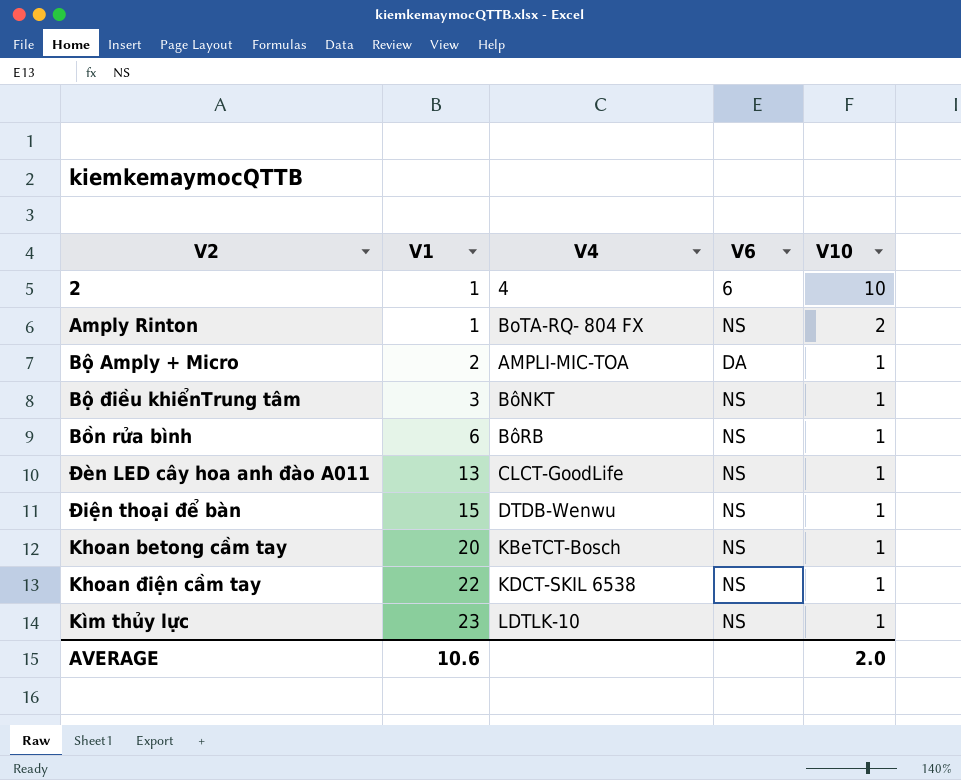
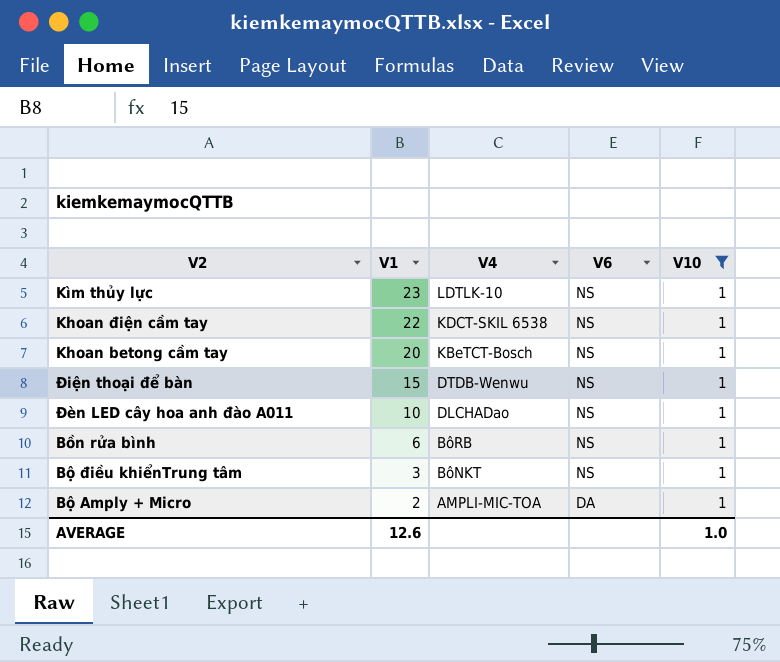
filter: none -> V10 = 1
row order: V1 ascending -> V1 descending
Đèn LED cây hoa anh đào A011 | V1: 13 -> 10
Đèn LED cây hoa anh đào A011 | V4: CLCT-GoodLife -> DLCHADao
AVERAGE | V1: 10.6 -> 12.6
AVERAGE | V10: 2.0 -> 1.0

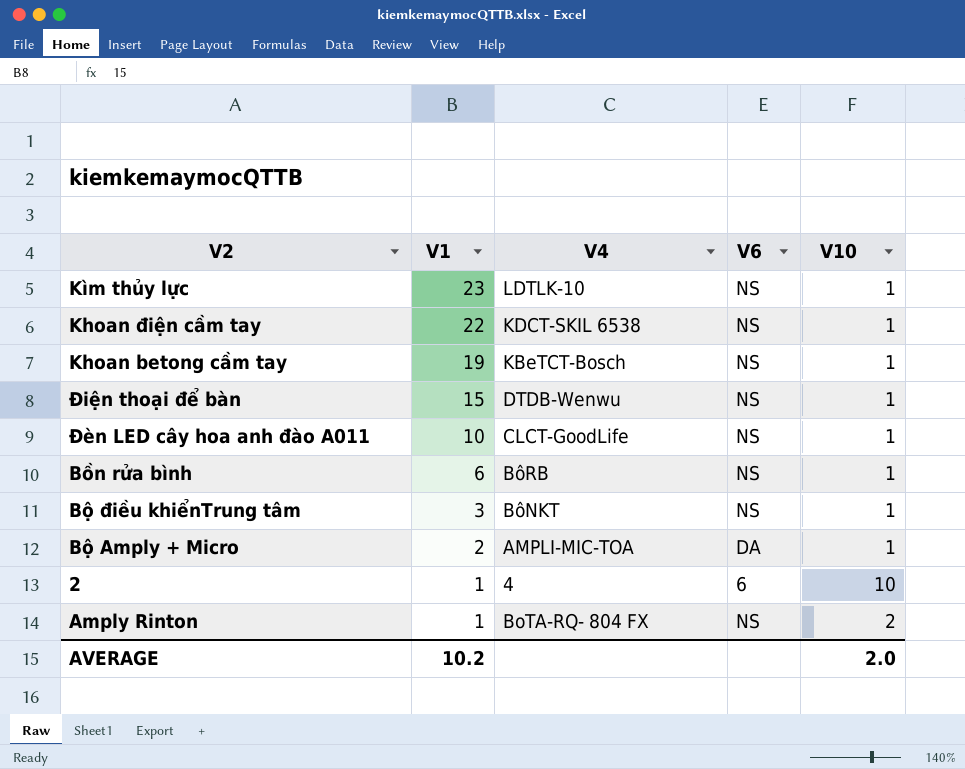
filter: V10 = 1 -> none
Khoan betong cầm tay | V1: 20 -> 19
Đèn LED cây hoa anh đào A011 | V4: DLCHADao -> CLCT-GoodLife
AVERAGE | V1: 12.6 -> 10.2
AVERAGE | V10: 1.0 -> 2.0

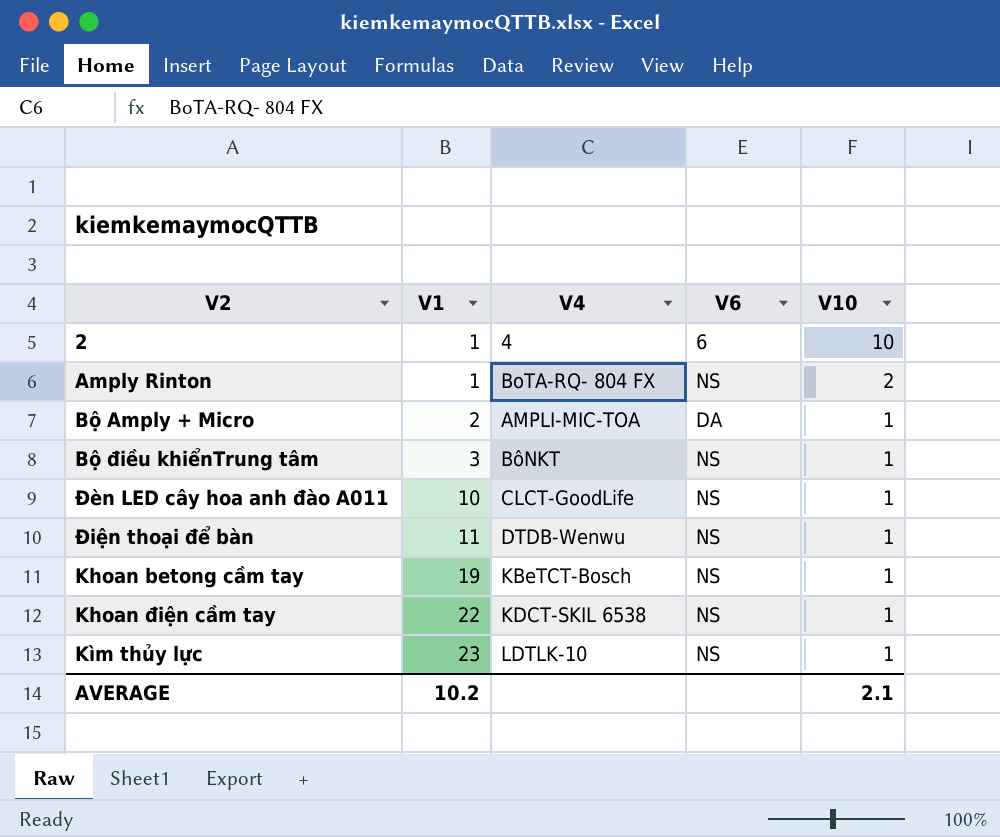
row order: V1 descending -> V1 ascending
row Bồn rửa bình: 6 | BôRB | NS | 1 -> none
Điện thoại để bàn | V1: 15 -> 11
AVERAGE | V10: 2.0 -> 2.1

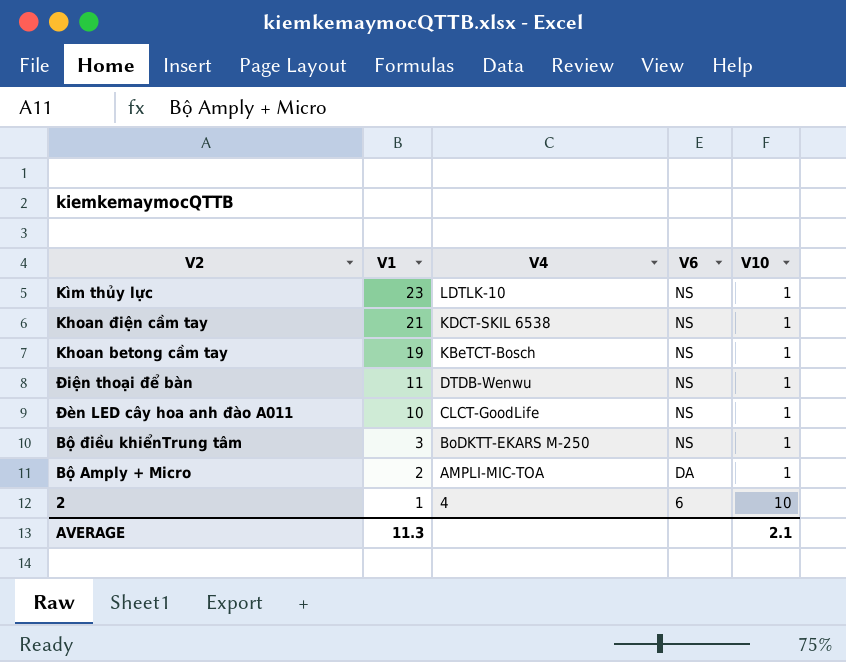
row order: V1 ascending -> V1 descending
row Amply Rinton: 1 | BoTA-RQ- 804 FX | NS | 2 -> none
Khoan điện cầm tay | V1: 22 -> 21
Bộ điều khiểnTrung tâm | V4: BôNKT -> BoDKTT-EKARS M-250
AVERAGE | V1: 10.2 -> 11.3

